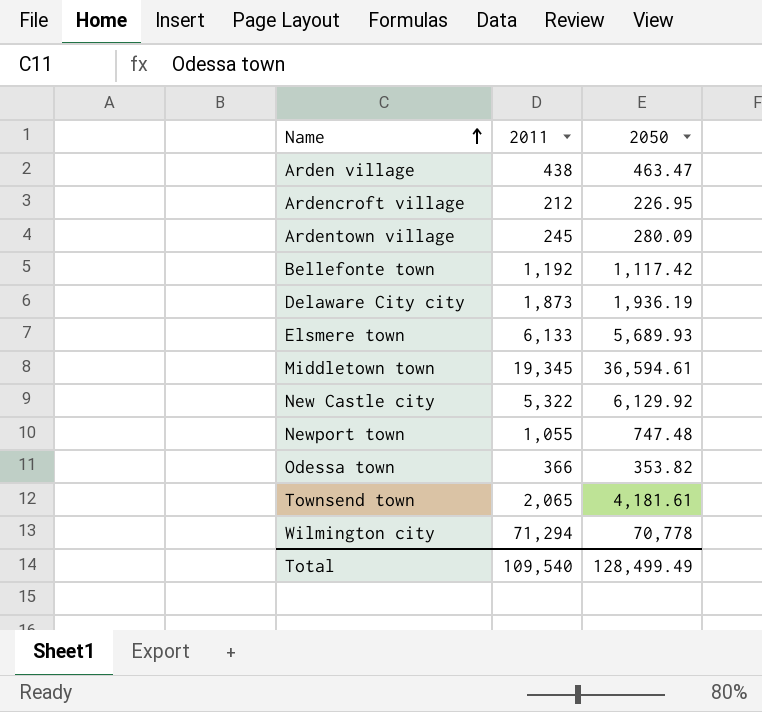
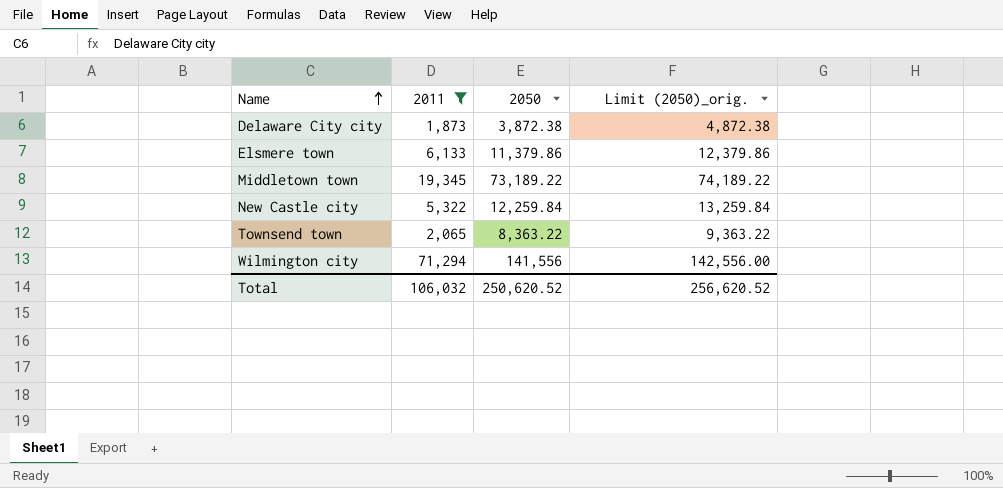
filter: none -> 2011 >= 1,873
column Limit (2050)_orig. | formula: none -> [2050] + 1000
Delaware City city | 2050: 1,936.19 -> 3,872.38
Elsmere town | 2050: 5,689.93 -> 11,379.86
Middletown town | 2050: 36,594.61 -> 73,189.22
New Castle city | 2050: 6,129.92 -> 12,259.84
Townsend town | 2050: 4,181.61 -> 8,363.22
Wilmington city | 2050: 70,778 -> 141,556
Total | 2011: 109,540 -> 106,032
Total | 2050: 128,499.49 -> 250,620.52

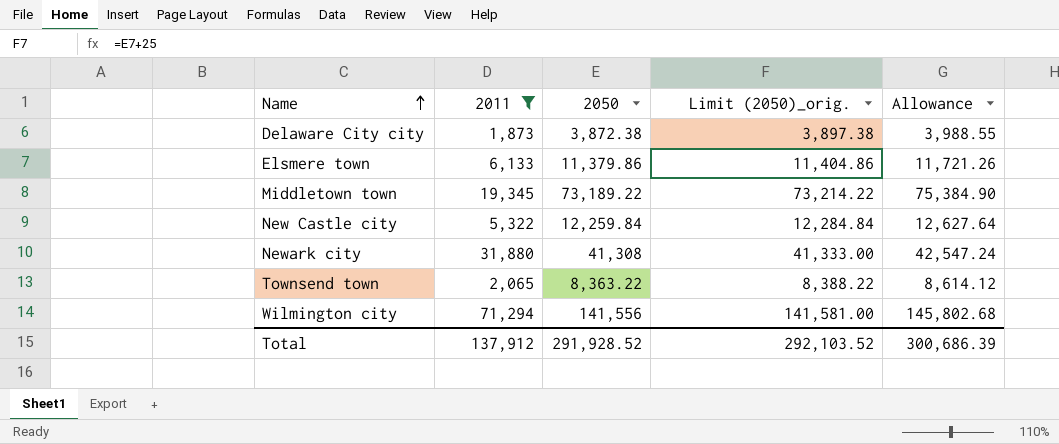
column Limit (2050)_orig. | formula: [2050] + 1000 -> [2050] + 25
column Allowance | formula: none -> [2050] * 1.03
row Newark city: none -> 31,880 | 41,308 | 41,333.00 | 42,547.24
Total | 2011: 106,032 -> 137,912
Total | 2050: 250,620.52 -> 291,928.52
Total | Limit (2050)_orig.: 256,620.52 -> 292,103.52

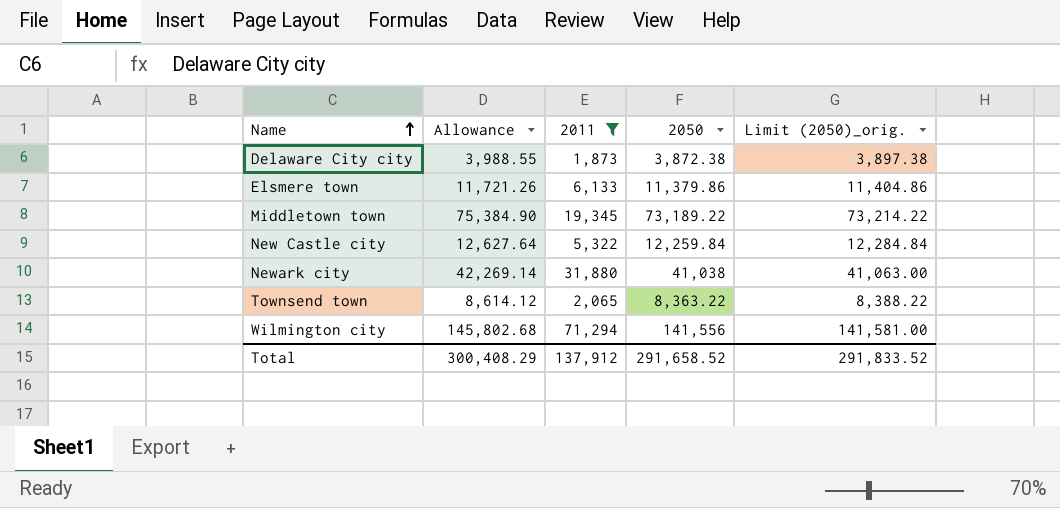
column Allowance | position: 5 -> 2
Newark city | Allowance: 42,547.24 -> 42,269.14
Newark city | 2050: 41,308 -> 41,038
Newark city | Limit (2050)_orig.: 41,333.00 -> 41,063.00
Total | Allowance: 300,686.39 -> 300,408.29
Total | 2050: 291,928.52 -> 291,658.52
Total | Limit (2050)_orig.: 292,103.52 -> 291,833.52

